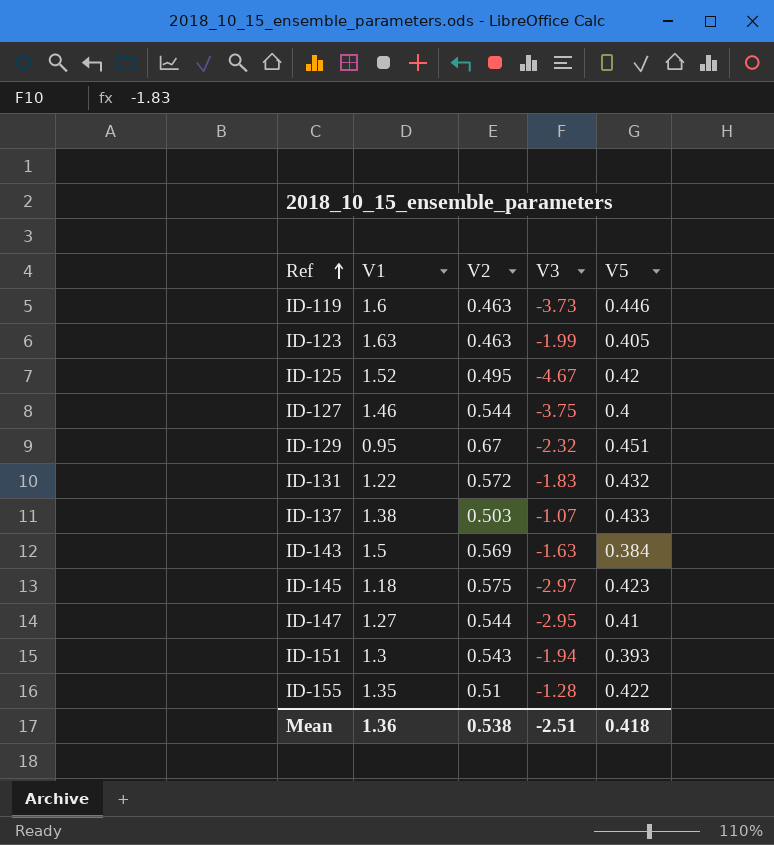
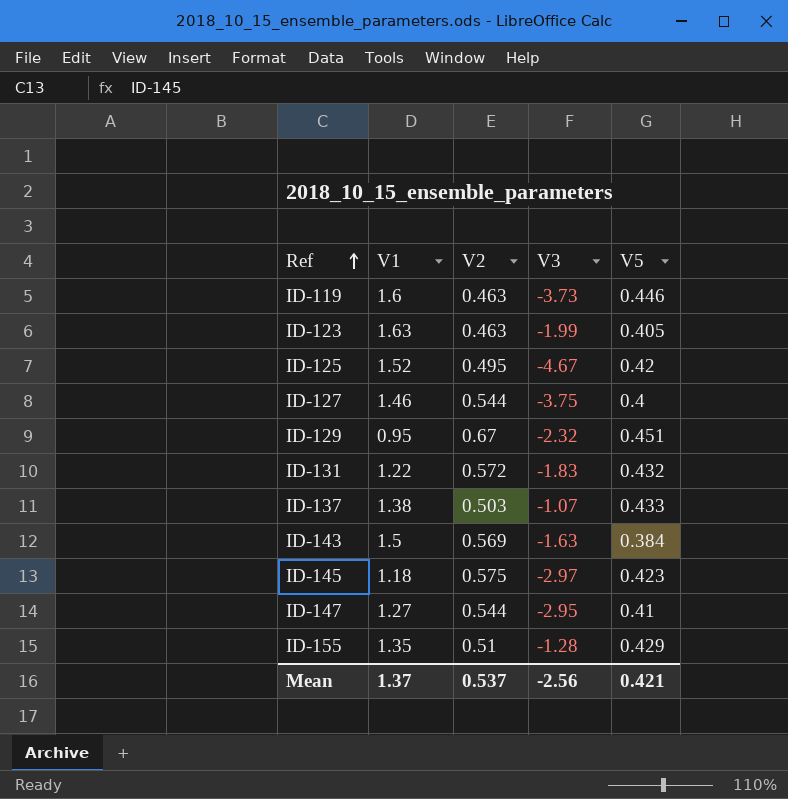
row ID-151: 1.3 | 0.543 | -1.94 | 0.393 -> none
ID-155 | V5: 0.422 -> 0.429
Mean | V1: 1.36 -> 1.37
Mean | V2: 0.538 -> 0.537
Mean | V3: -2.51 -> -2.56
Mean | V5: 0.418 -> 0.421

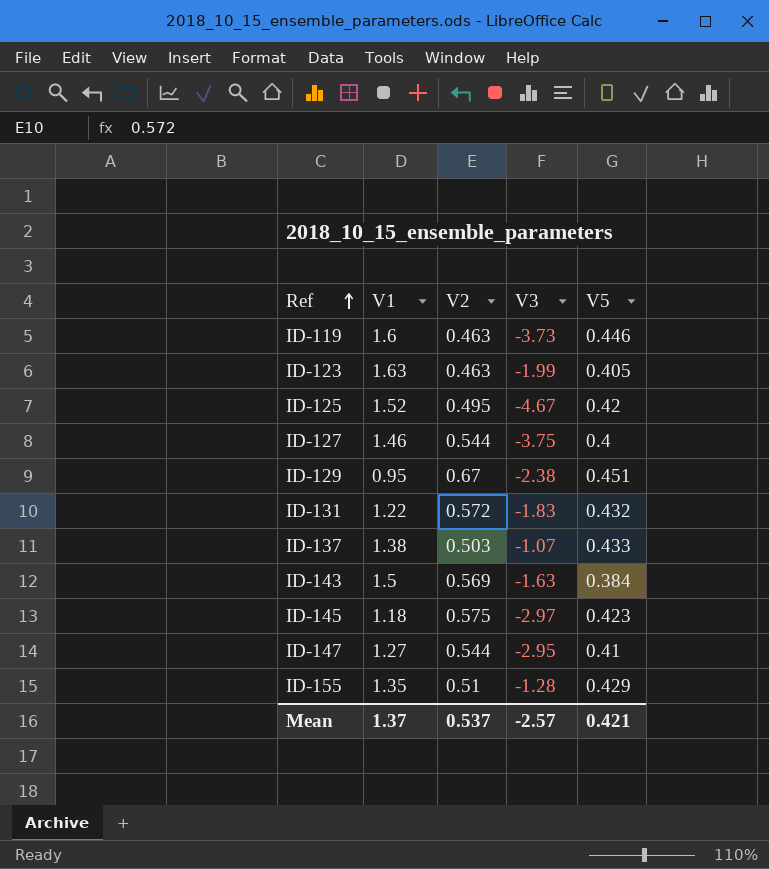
ID-129 | V3: -2.32 -> -2.38
Mean | V3: -2.56 -> -2.57

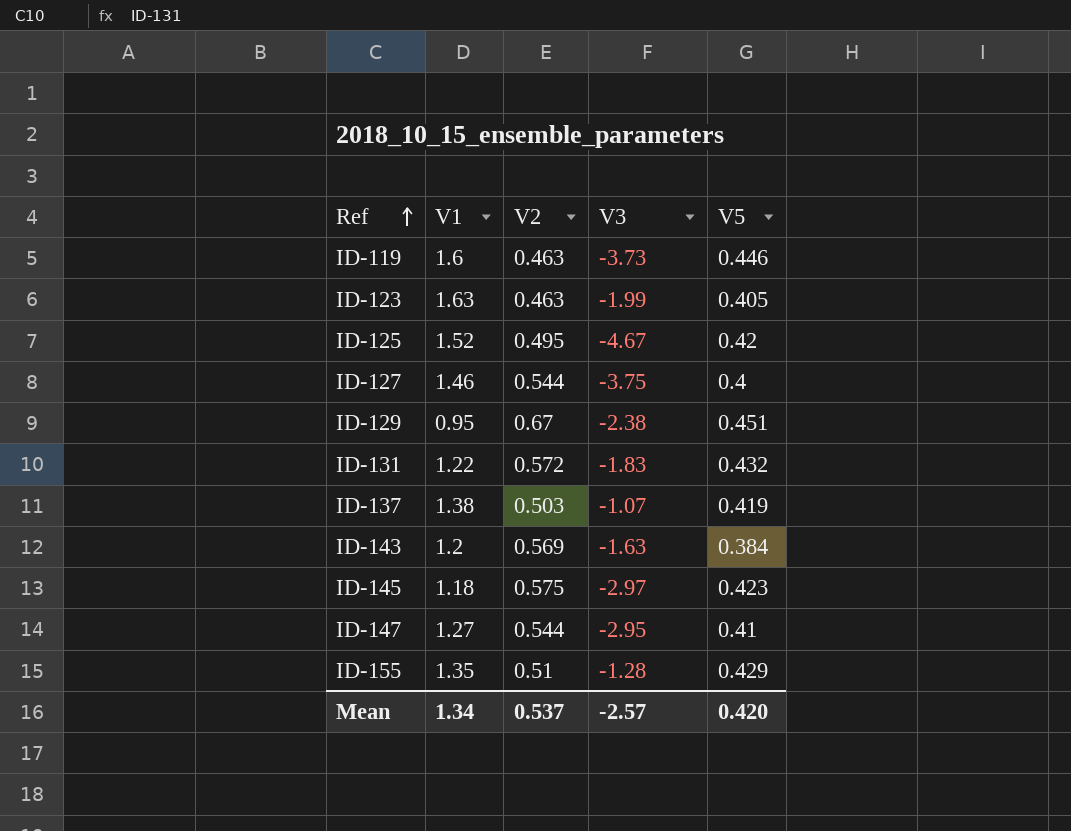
ID-137 | V5: 0.433 -> 0.419
ID-143 | V1: 1.5 -> 1.2
Mean | V1: 1.37 -> 1.34
Mean | V5: 0.421 -> 0.420

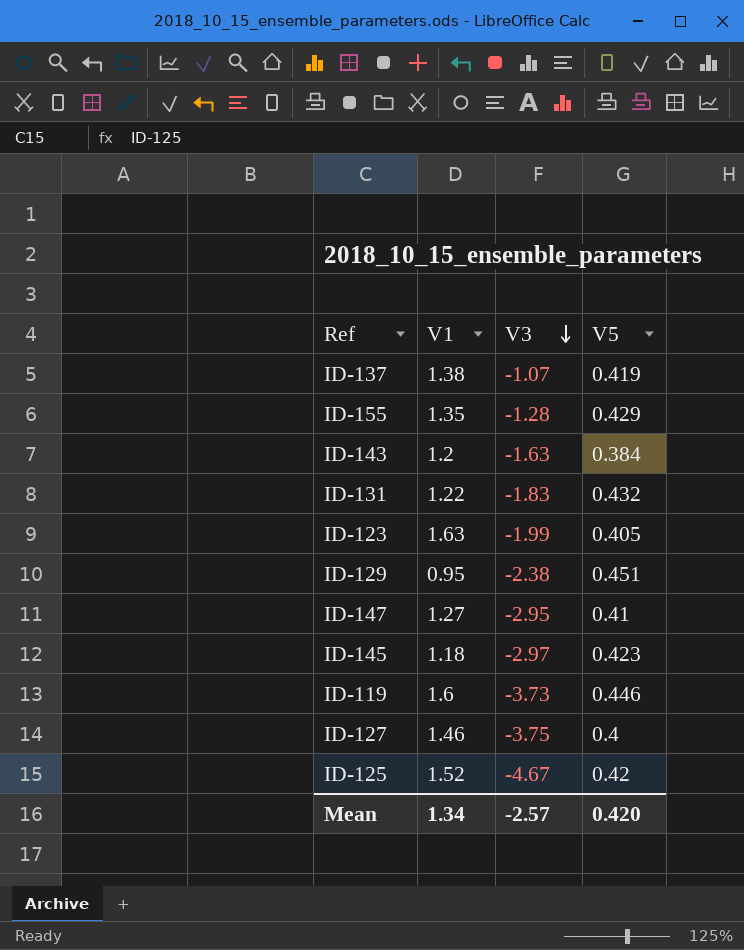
row order: Ref ascending -> V3 descending
column V2 | position: 3 -> none

